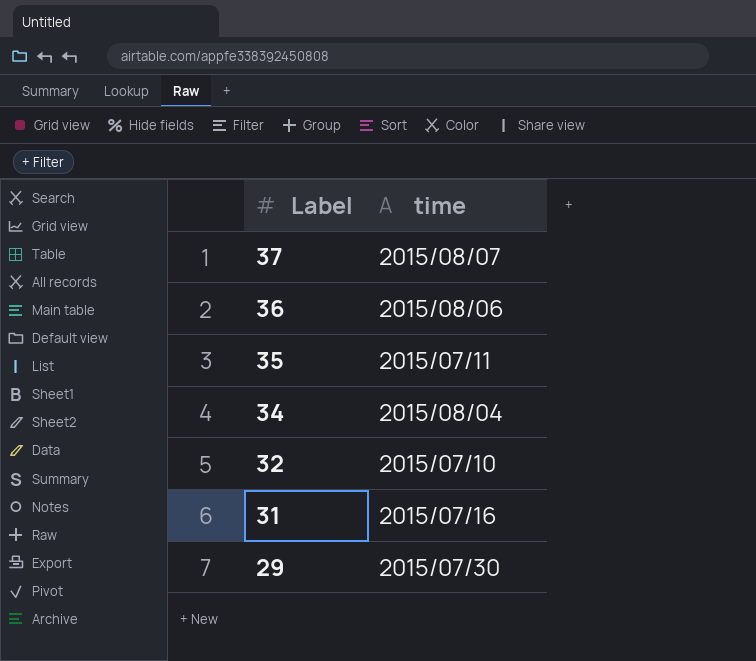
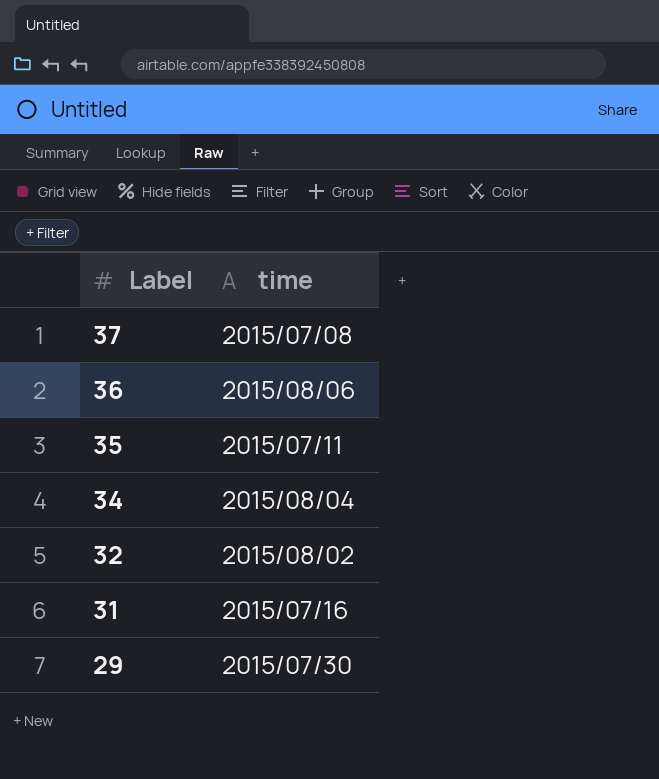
37 | time: 2015/08/07 -> 2015/07/08
32 | time: 2015/07/10 -> 2015/08/02

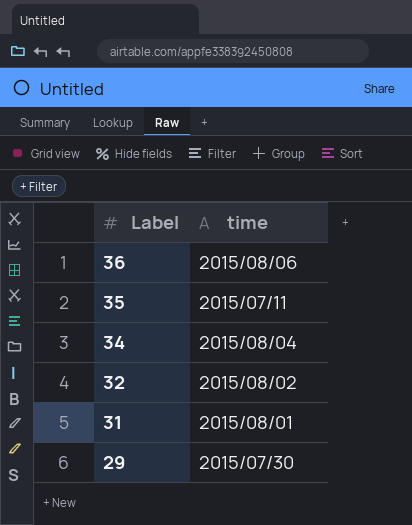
row 37: 2015/07/08 -> none
31 | time: 2015/07/16 -> 2015/08/01

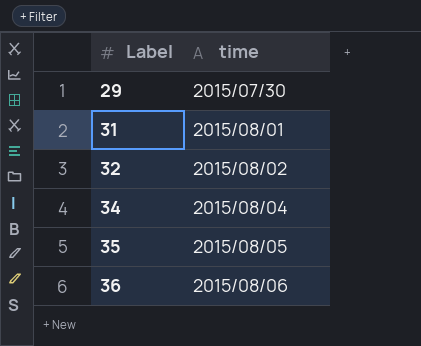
row order: Label descending -> Label ascending
35 | time: 2015/07/11 -> 2015/08/05

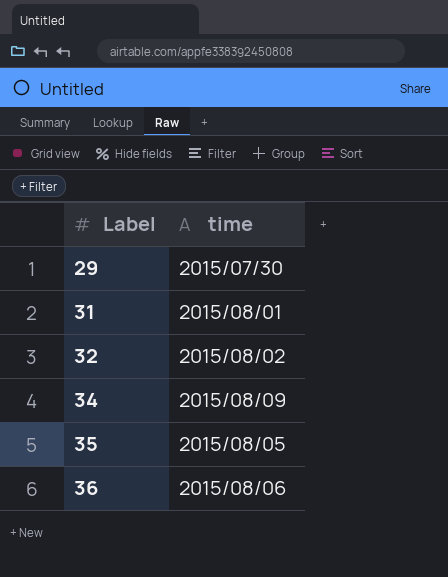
34 | time: 2015/08/04 -> 2015/08/09

